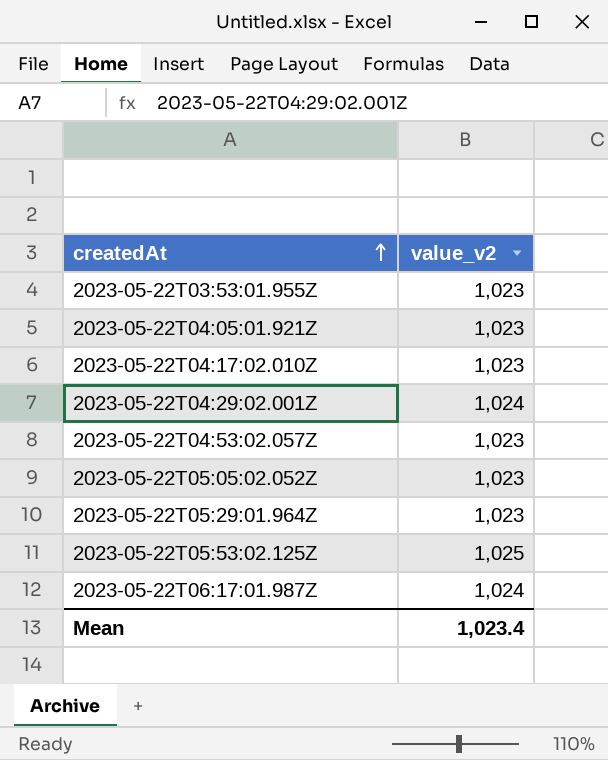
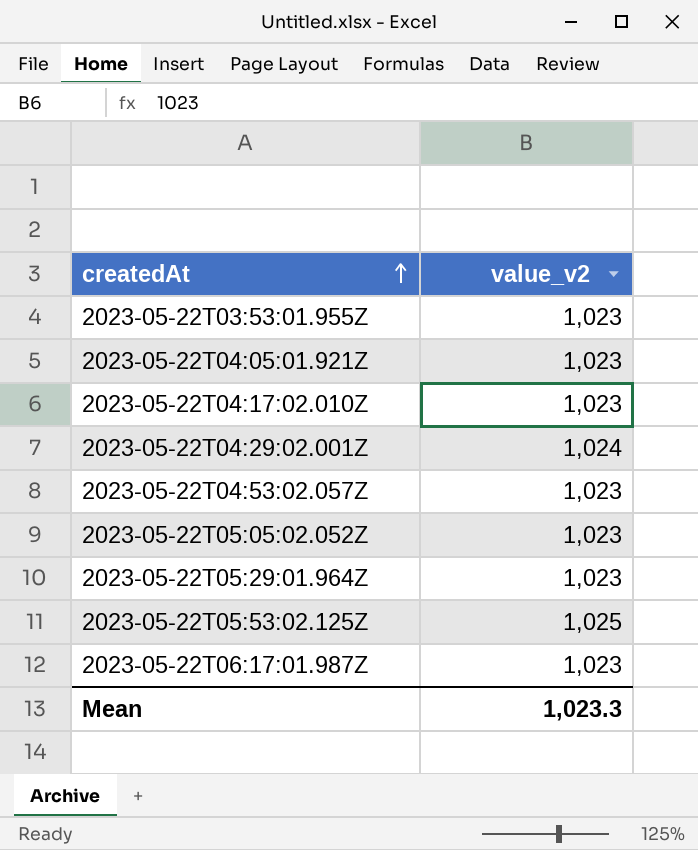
2023-05-22T06:17:01.987Z | value_v2: 1,024 -> 1,023
Mean | value_v2: 1,023.4 -> 1,023.3

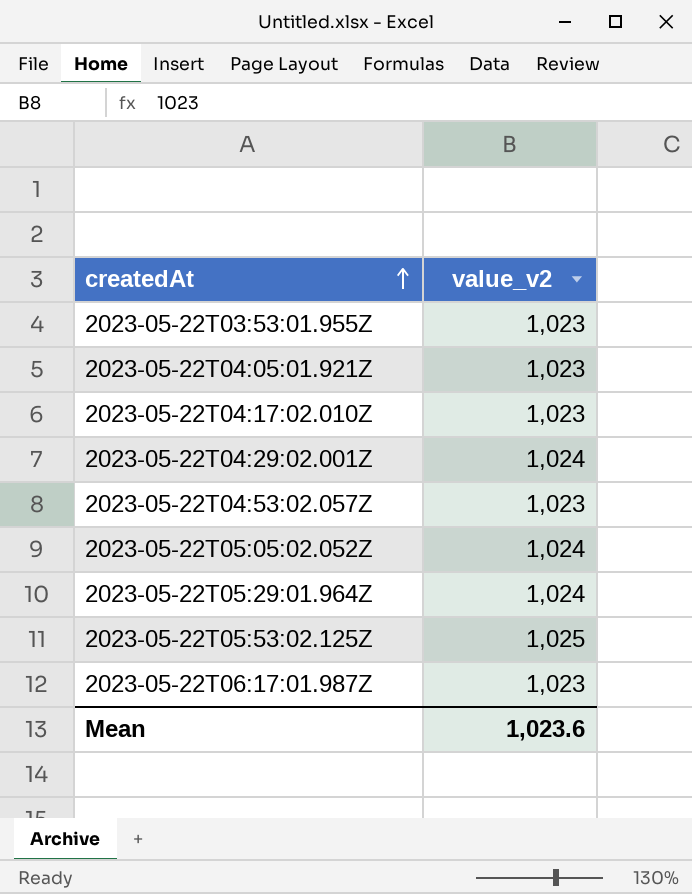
2023-05-22T05:05:02.052Z | value_v2: 1,023 -> 1,024
2023-05-22T05:29:01.964Z | value_v2: 1,023 -> 1,024
Mean | value_v2: 1,023.3 -> 1,023.6

